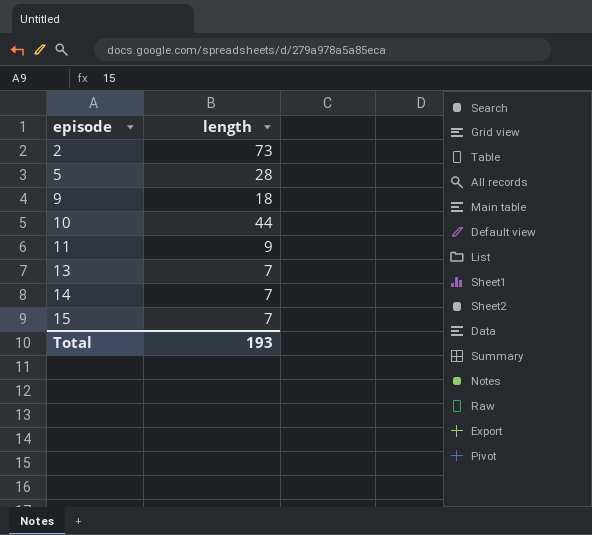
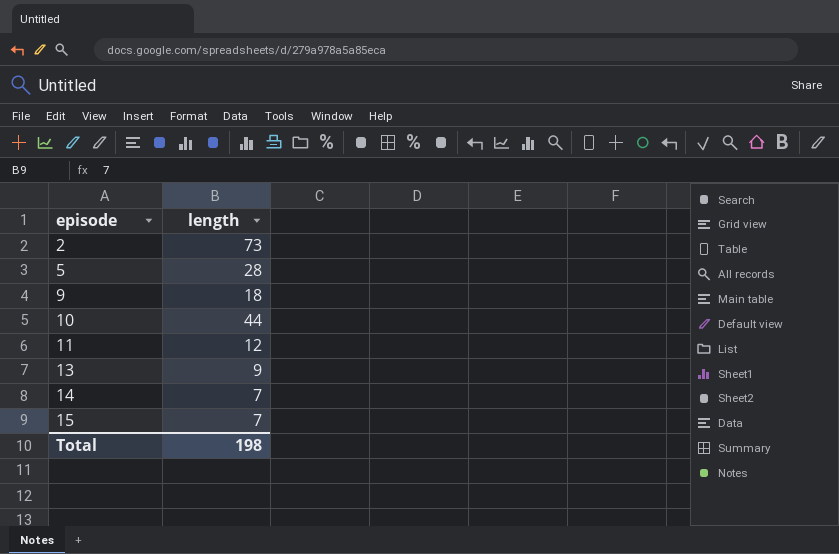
11 | length: 9 -> 12
13 | length: 7 -> 9
Total | length: 193 -> 198

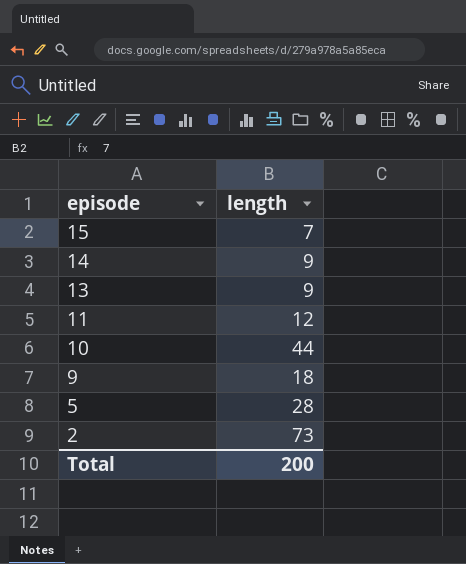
row order: episode ascending -> episode descending
14 | length: 7 -> 9
Total | length: 198 -> 200

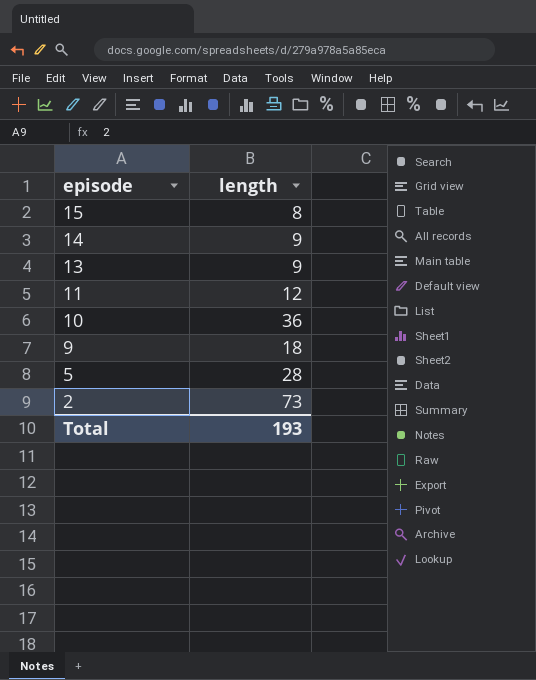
15 | length: 7 -> 8
10 | length: 44 -> 36
Total | length: 200 -> 193

